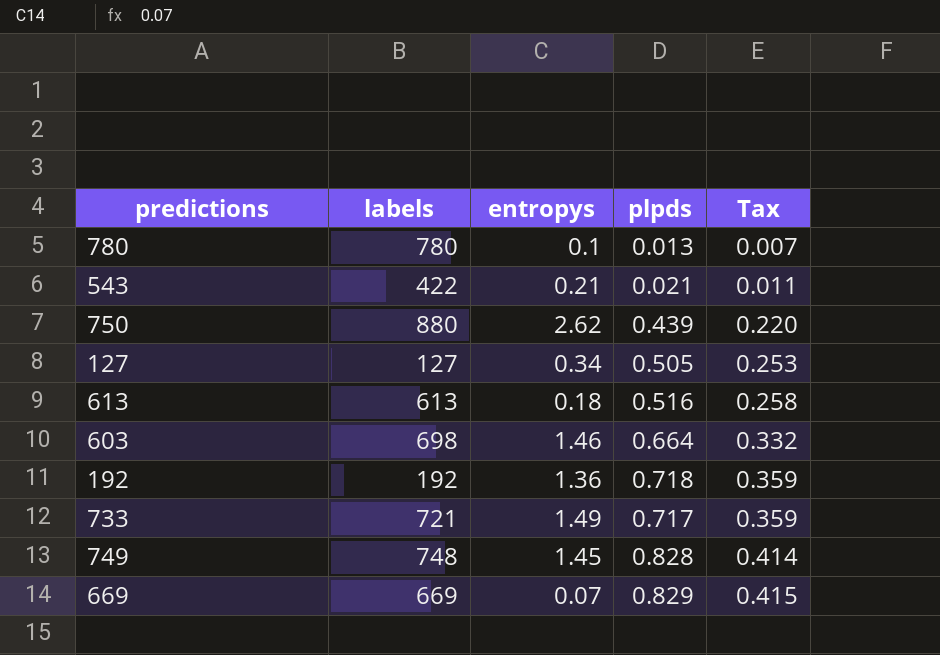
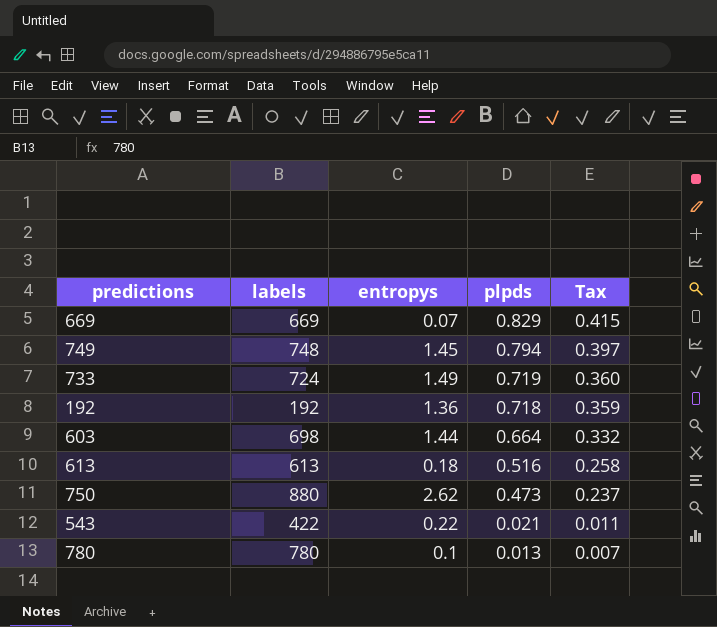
row order: Tax ascending -> plpds descending
row 127: 127 | 0.34 | 0.505 | 0.253 -> none
749 | plpds: 0.828 -> 0.794
749 | Tax: 0.414 -> 0.397
733 | labels: 721 -> 724
733 | plpds: 0.717 -> 0.719
733 | Tax: 0.359 -> 0.360
603 | entropys: 1.46 -> 1.44
750 | plpds: 0.439 -> 0.473
750 | Tax: 0.220 -> 0.237
543 | entropys: 0.21 -> 0.22

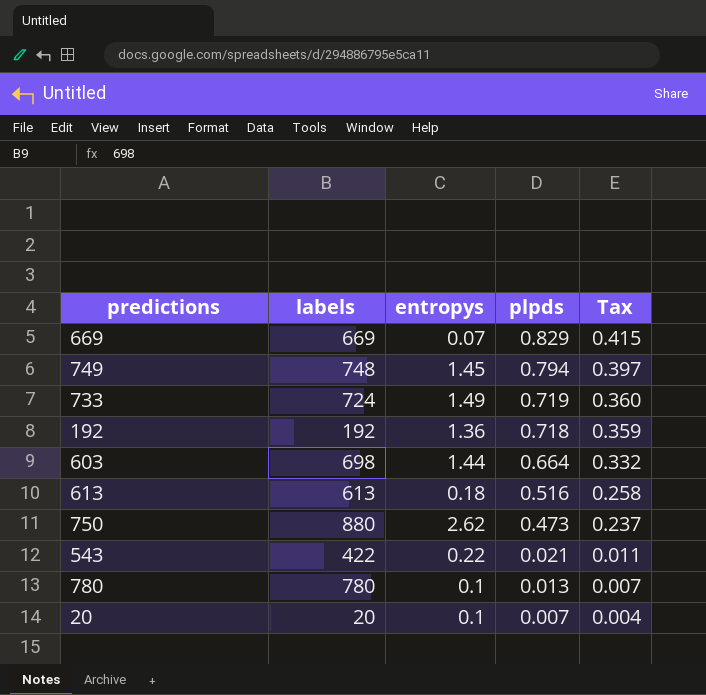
row 20: none -> 20 | 0.1 | 0.007 | 0.004

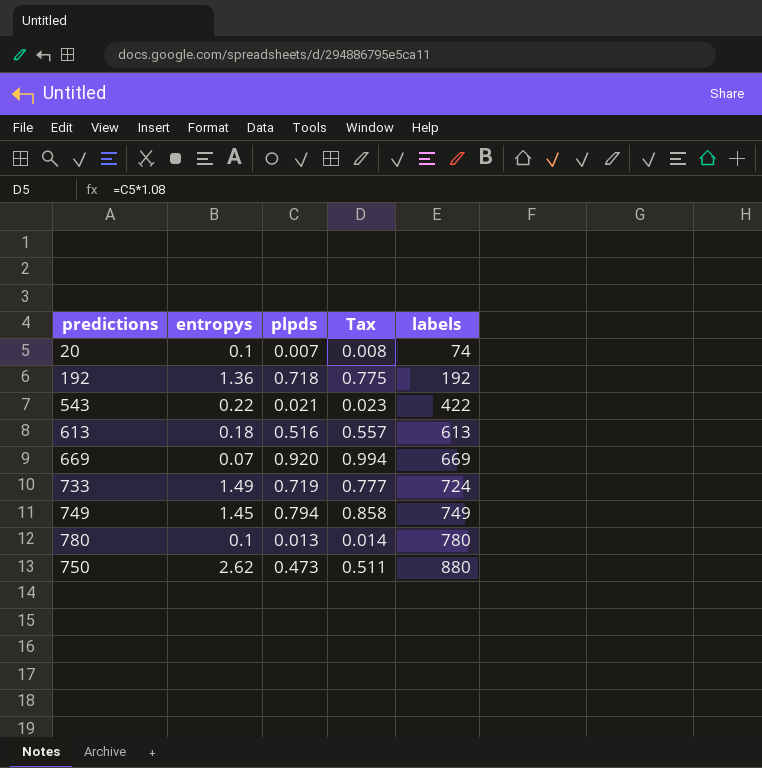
row order: plpds descending -> labels ascending
column Tax | formula: [plpds] * 0.5 -> [plpds] * 1.08
column labels | position: 2 -> 5
row 603: 698 | 1.44 | 0.664 | 0.332 -> none
20 | labels: 20 -> 74
669 | plpds: 0.829 -> 0.920
749 | labels: 748 -> 749

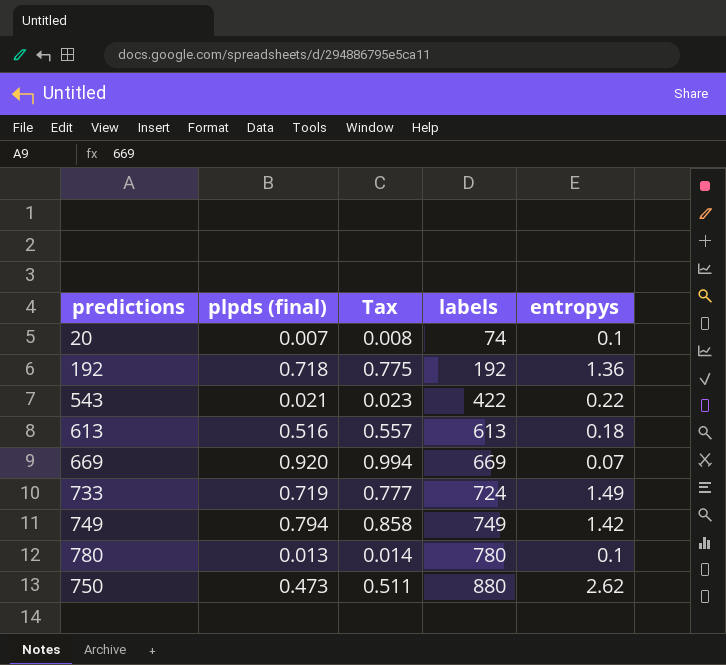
column name: plpds -> plpds (final)
column entropys | position: 2 -> 5
749 | entropys: 1.45 -> 1.42

